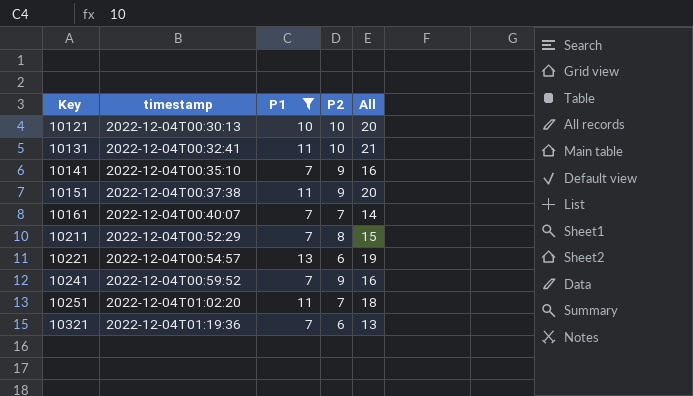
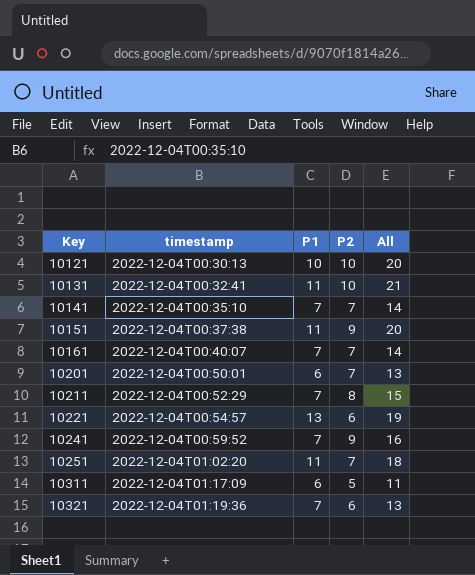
filter: P1 != 6 -> none
10141 | P2: 9 -> 7
10141 | All: 16 -> 14

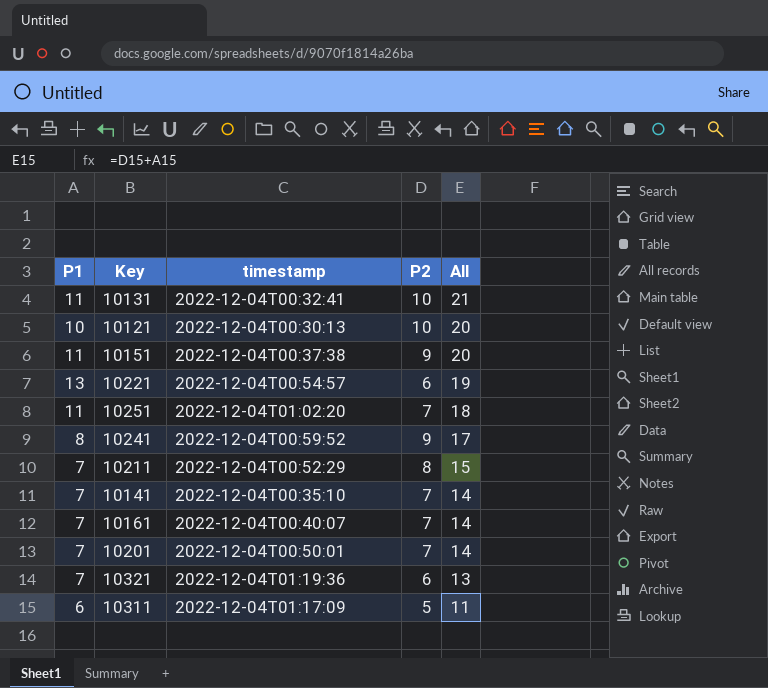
row order: Key ascending -> All descending
column P1 | position: 3 -> 1
10241 | P1: 7 -> 8
10241 | All: 16 -> 17
10201 | P1: 6 -> 7
10201 | All: 13 -> 14

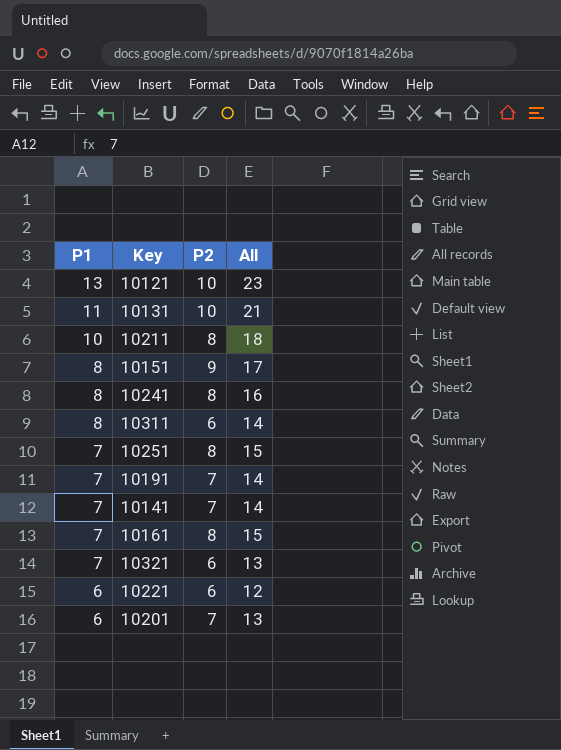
row order: All descending -> P1 descending
column timestamp | position: 3 -> none
10121 | P1: 10 -> 13
10121 | All: 20 -> 23
10211 | P1: 7 -> 10
10211 | All: 15 -> 18
10151 | P1: 11 -> 8
10151 | All: 20 -> 17
10241 | P2: 9 -> 8
10241 | All: 17 -> 16
10311 | P1: 6 -> 8
10311 | P2: 5 -> 6
10311 | All: 11 -> 14
10251 | P1: 11 -> 7
10251 | P2: 7 -> 8
10251 | All: 18 -> 15
row 10191: none -> 7 | 7 | 14
10161 | P2: 7 -> 8
10161 | All: 14 -> 15
10221 | P1: 13 -> 6
10221 | All: 19 -> 12
10201 | P1: 7 -> 6
10201 | All: 14 -> 13

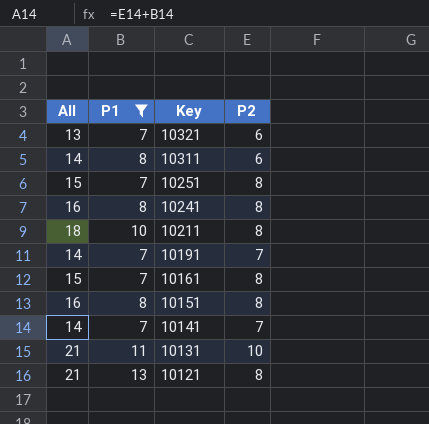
filter: none -> P1 != 6
row order: P1 descending -> Key descending
column All | position: 4 -> 1
10151 | All: 17 -> 16
10151 | P2: 9 -> 8
10121 | All: 23 -> 21
10121 | P2: 10 -> 8

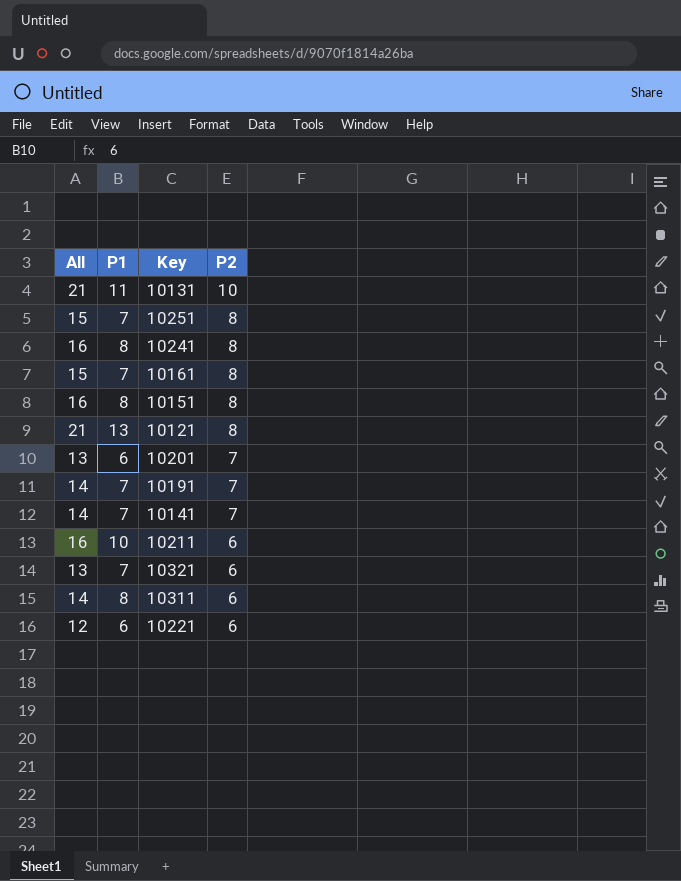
filter: P1 != 6 -> none
row order: Key descending -> P2 descending
10211 | All: 18 -> 16
10211 | P2: 8 -> 6

